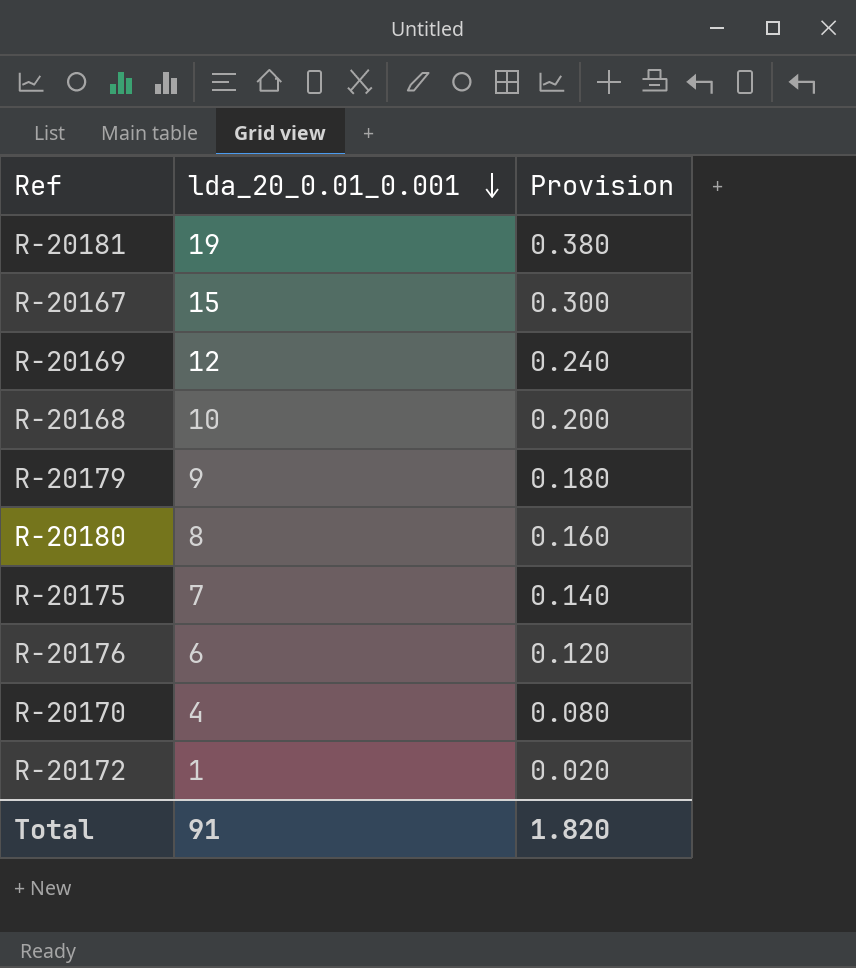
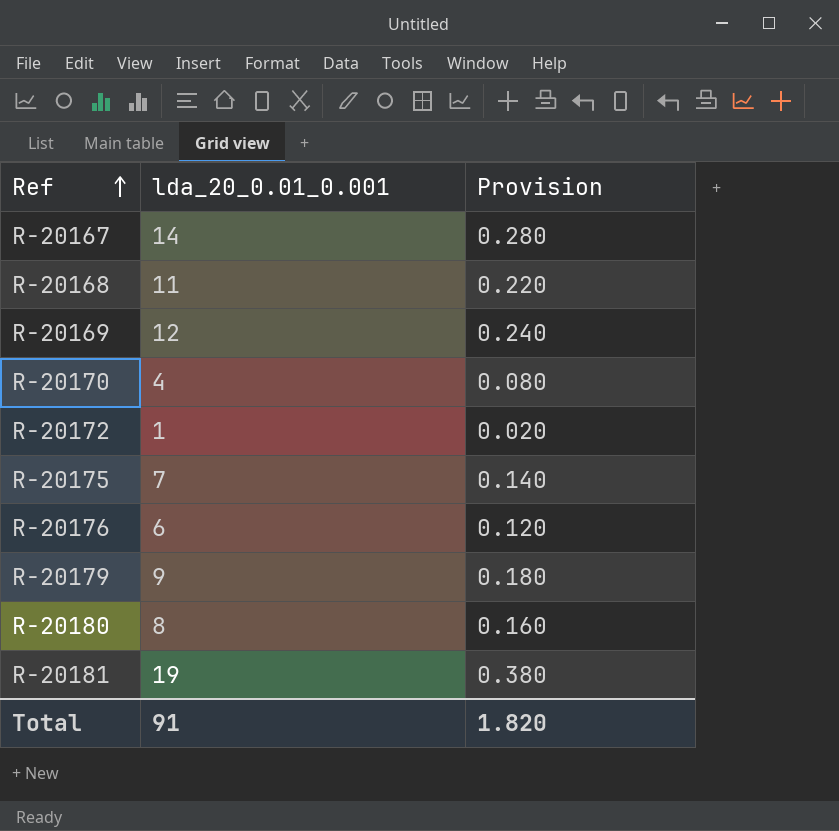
row order: lda_20_0.01_0.001 descending -> Ref ascending
R-20167 | lda_20_0.01_0.001: 15 -> 14
R-20167 | Provision: 0.300 -> 0.280
R-20168 | lda_20_0.01_0.001: 10 -> 11
R-20168 | Provision: 0.200 -> 0.220

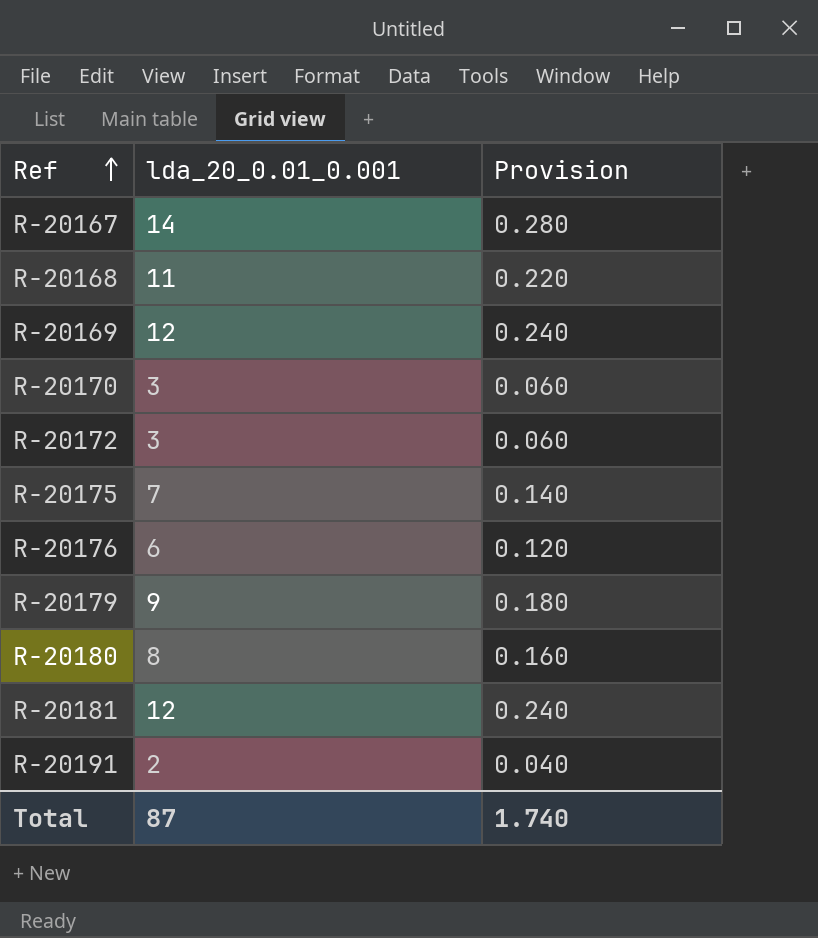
R-20170 | lda_20_0.01_0.001: 4 -> 3
R-20170 | Provision: 0.080 -> 0.060
R-20172 | lda_20_0.01_0.001: 1 -> 3
R-20172 | Provision: 0.020 -> 0.060
R-20181 | lda_20_0.01_0.001: 19 -> 12
R-20181 | Provision: 0.380 -> 0.240
row R-20191: none -> 2 | 0.040
Total | lda_20_0.01_0.001: 91 -> 87
Total | Provision: 1.820 -> 1.740

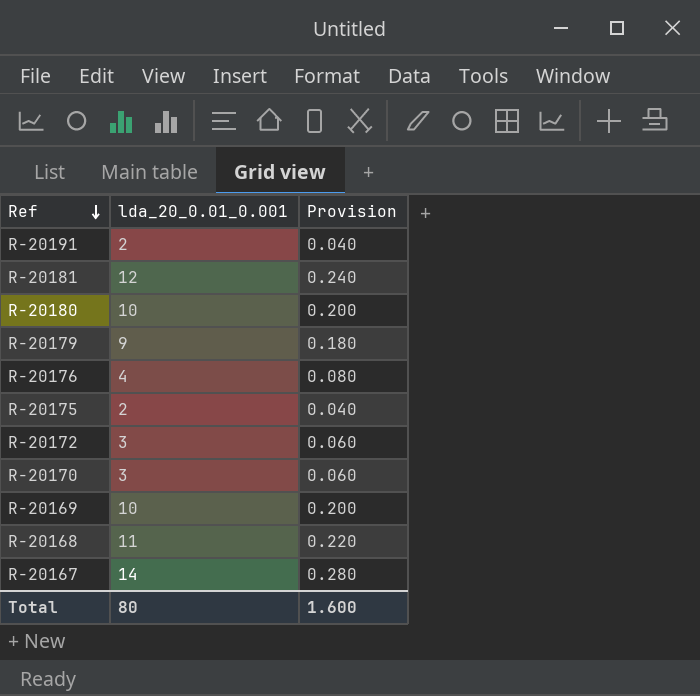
row order: Ref ascending -> Ref descending
R-20180 | lda_20_0.01_0.001: 8 -> 10
R-20180 | Provision: 0.160 -> 0.200
R-20176 | lda_20_0.01_0.001: 6 -> 4
R-20176 | Provision: 0.120 -> 0.080
R-20175 | lda_20_0.01_0.001: 7 -> 2
R-20175 | Provision: 0.140 -> 0.040
R-20169 | lda_20_0.01_0.001: 12 -> 10
R-20169 | Provision: 0.240 -> 0.200
Total | lda_20_0.01_0.001: 87 -> 80
Total | Provision: 1.740 -> 1.600

